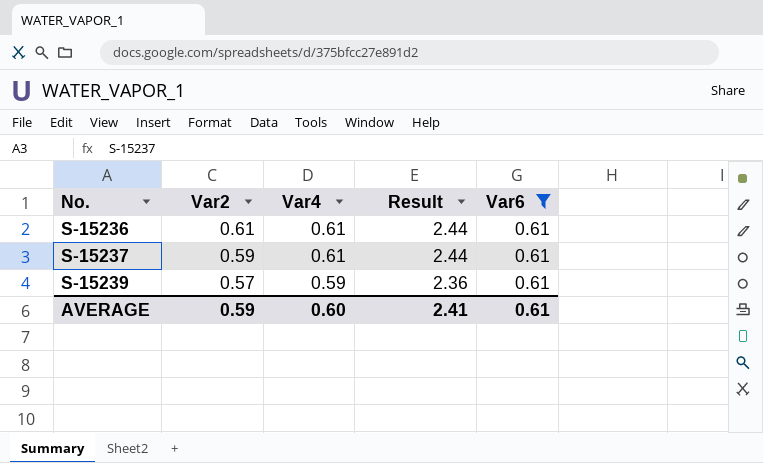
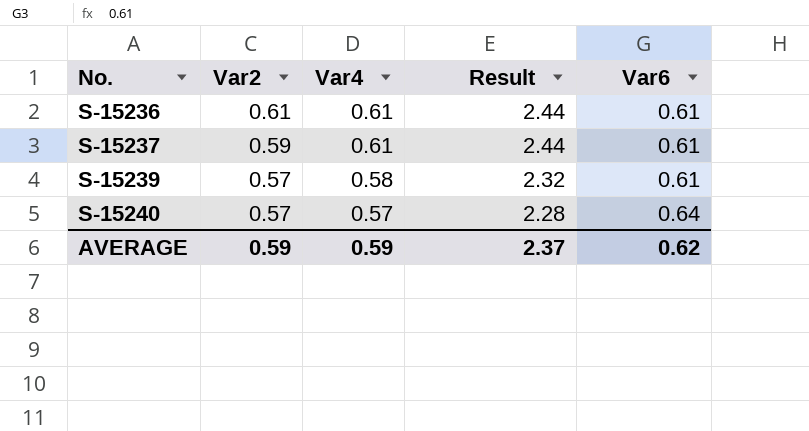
filter: Var6 = 0.61 -> none
S-15239 | Var4: 0.59 -> 0.58
S-15239 | Result: 2.36 -> 2.32
AVERAGE | Var4: 0.60 -> 0.59
AVERAGE | Result: 2.41 -> 2.37
AVERAGE | Var6: 0.61 -> 0.62

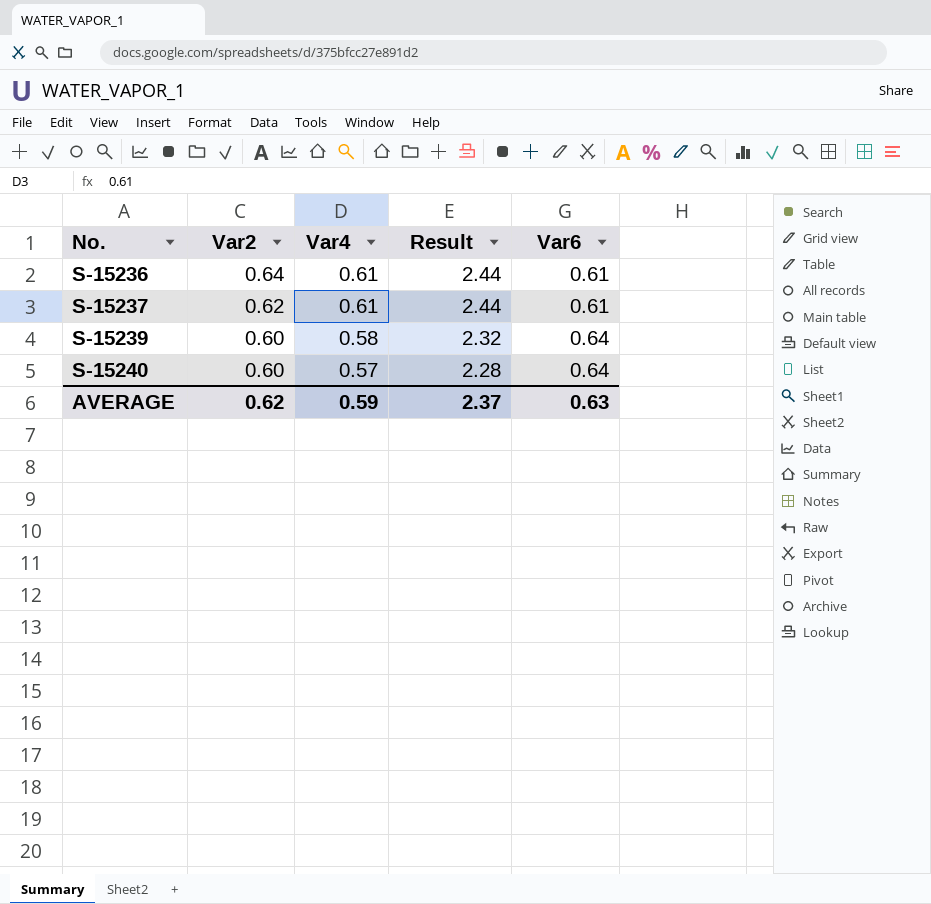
S-15236 | Var2: 0.61 -> 0.64
S-15237 | Var2: 0.59 -> 0.62
S-15239 | Var2: 0.57 -> 0.60
S-15239 | Var6: 0.61 -> 0.64
S-15240 | Var2: 0.57 -> 0.60
AVERAGE | Var2: 0.59 -> 0.62
AVERAGE | Var6: 0.62 -> 0.63

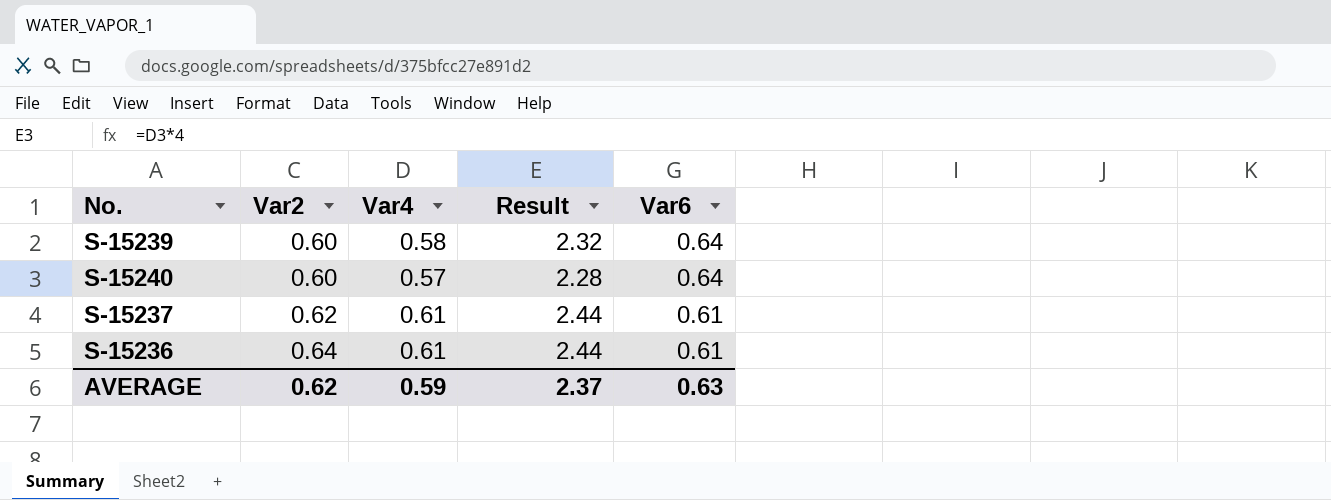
row order: No. ascending -> Var2 ascending

